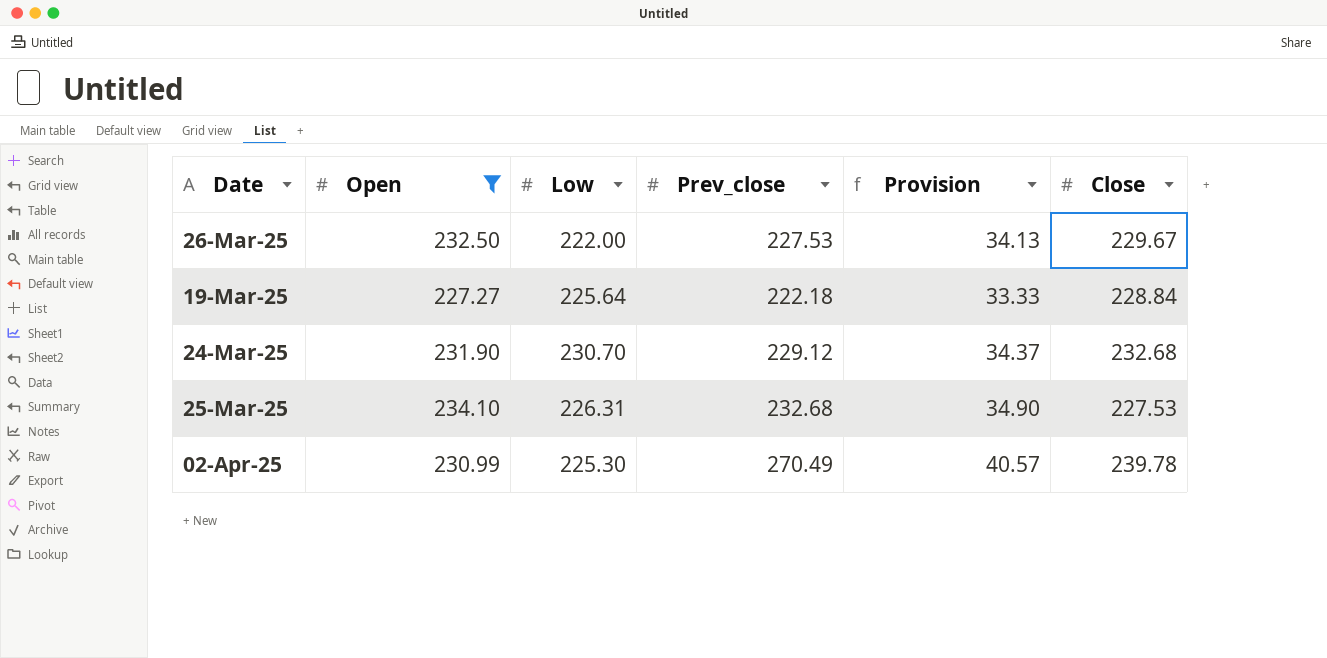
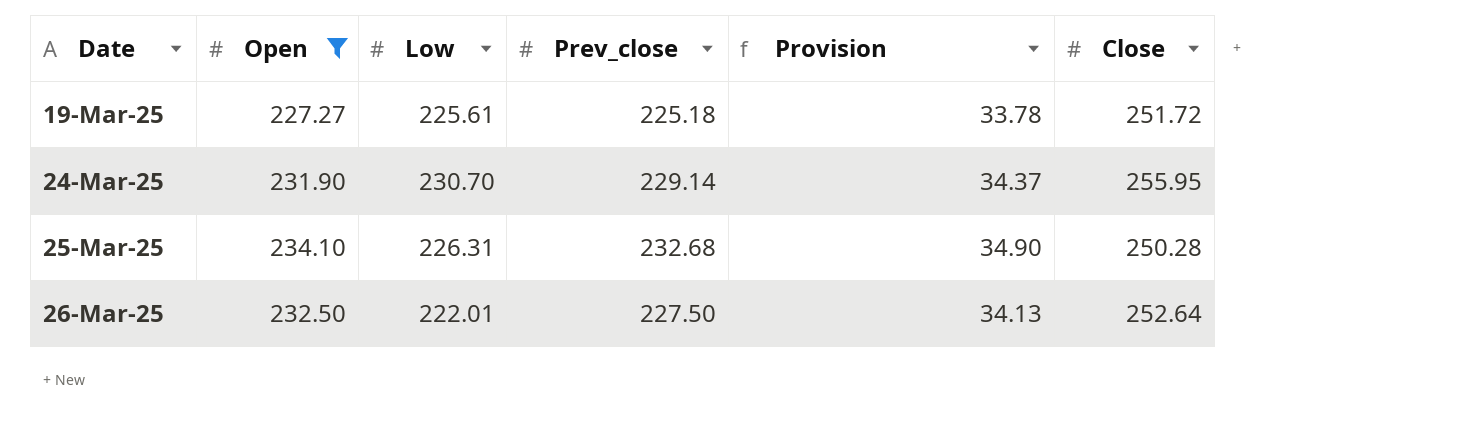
row order: none -> Date ascending
row 02-Apr-25: 230.99 | 225.30 | 270.49 | 40.57 | 239.78 -> none
19-Mar-25 | Low: 225.64 -> 225.61
19-Mar-25 | Prev_close: 222.18 -> 225.18
19-Mar-25 | Provision: 33.33 -> 33.78
19-Mar-25 | Close: 228.84 -> 251.72
24-Mar-25 | Prev_close: 229.12 -> 229.14
24-Mar-25 | Close: 232.68 -> 255.95
25-Mar-25 | Close: 227.53 -> 250.28
26-Mar-25 | Low: 222.00 -> 222.01
26-Mar-25 | Prev_close: 227.53 -> 227.50
26-Mar-25 | Close: 229.67 -> 252.64

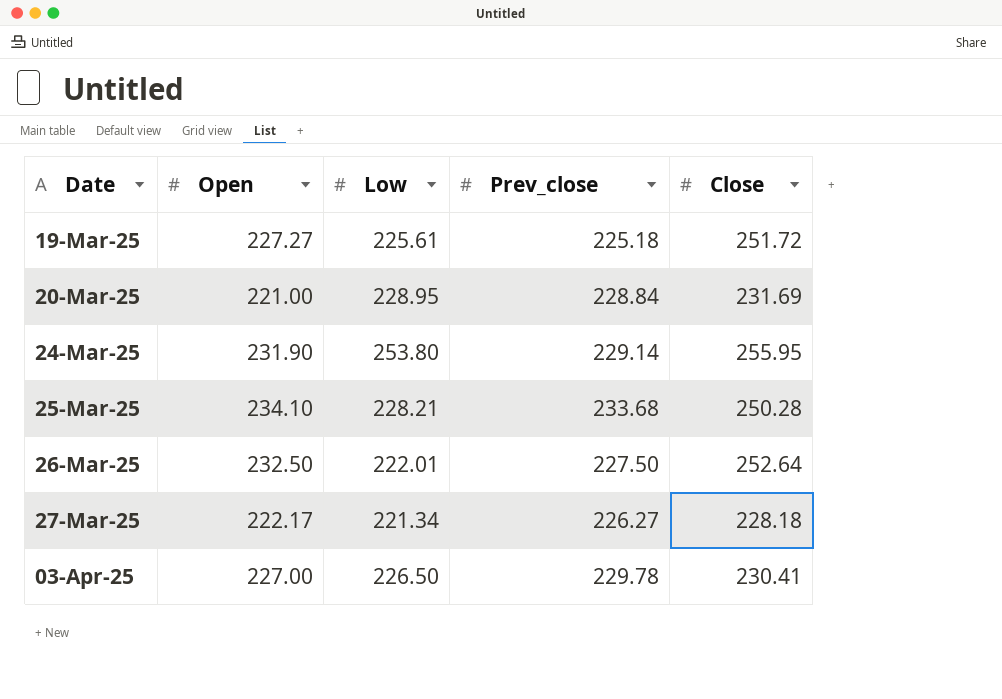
filter: Open >= 227.27 -> none
column Provision | formula: [Prev_close] * 0.15 -> none
24-Mar-25 | Low: 230.70 -> 253.80
25-Mar-25 | Low: 226.31 -> 228.21
25-Mar-25 | Prev_close: 232.68 -> 233.68

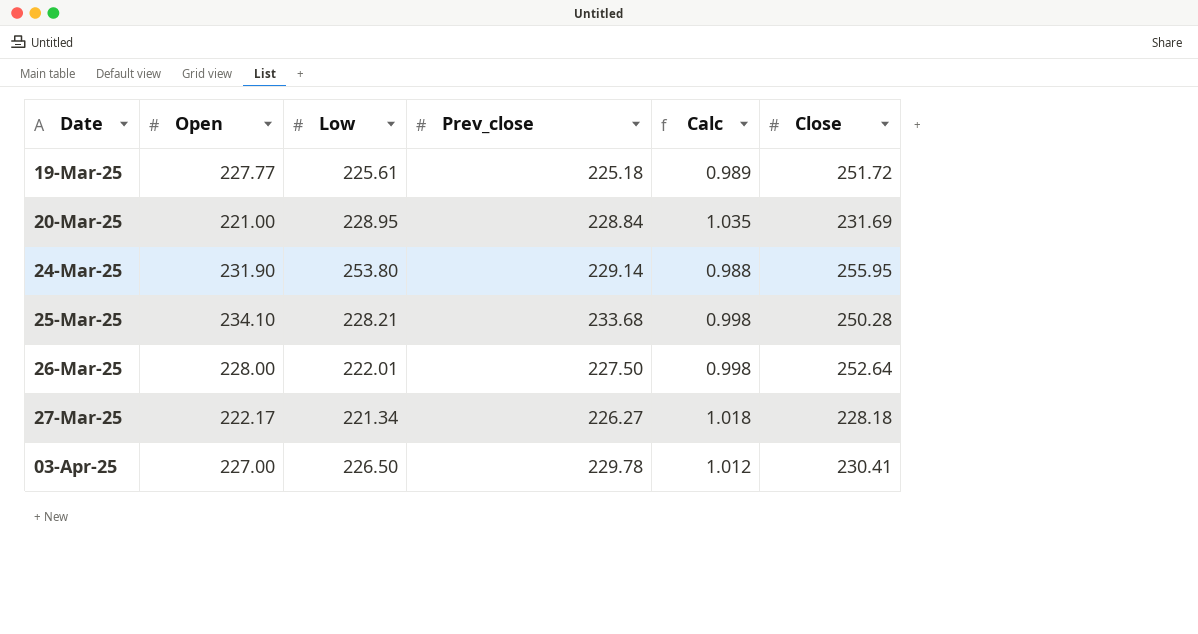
column Calc | formula: none -> [Prev_close] / [Open]
19-Mar-25 | Open: 227.27 -> 227.77
26-Mar-25 | Open: 232.50 -> 228.00

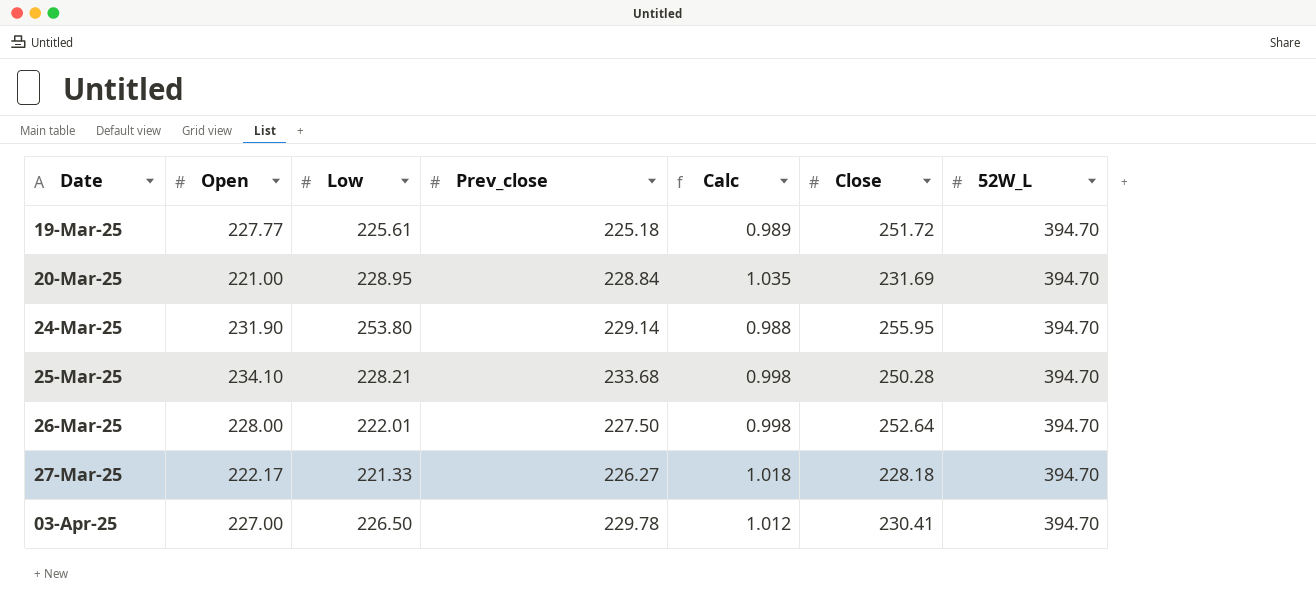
column 52W_L | position: none -> 7
27-Mar-25 | Low: 221.34 -> 221.33

